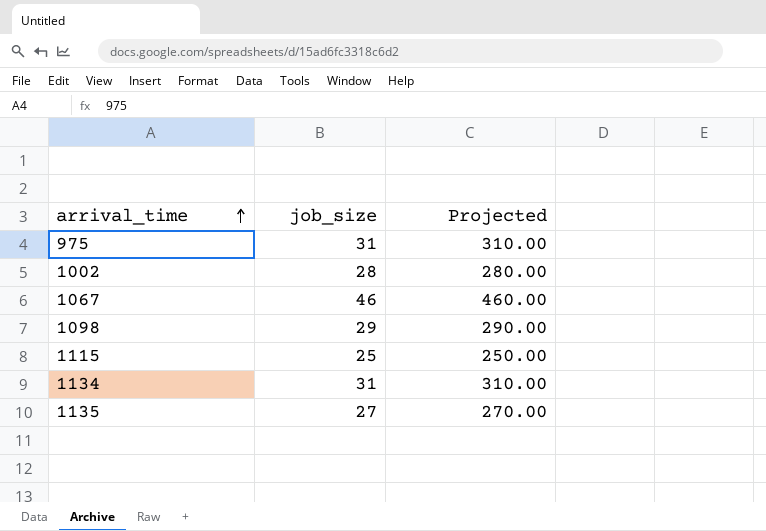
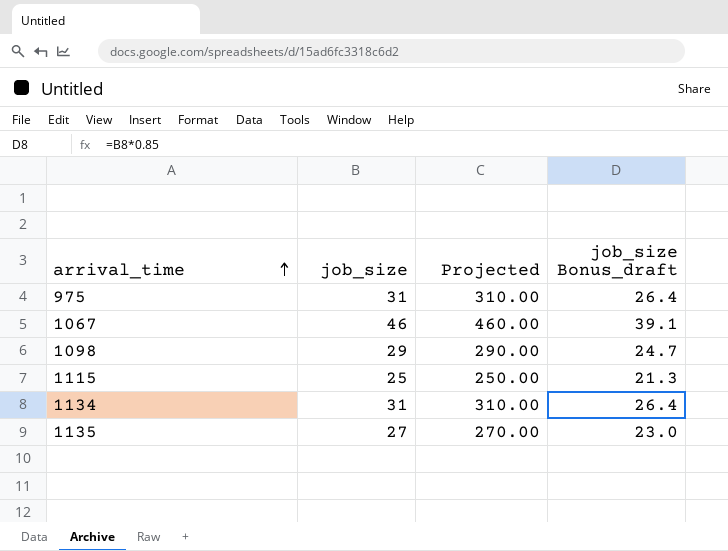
column job_size Bonus_draft | formula: none -> [job_size] * 0.85
row 1002: 28 | 280.00 -> none

